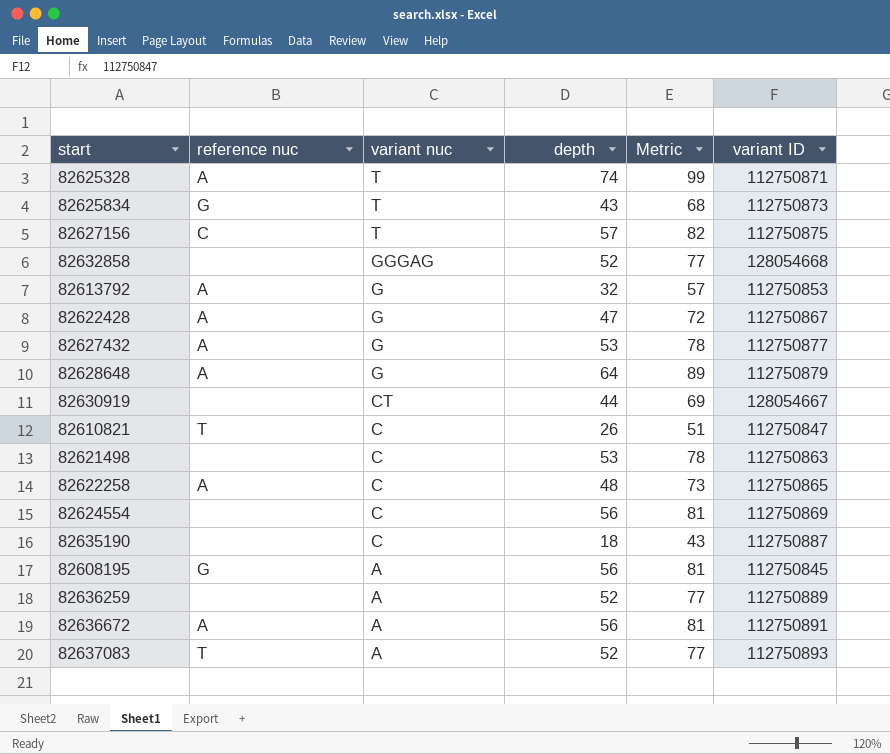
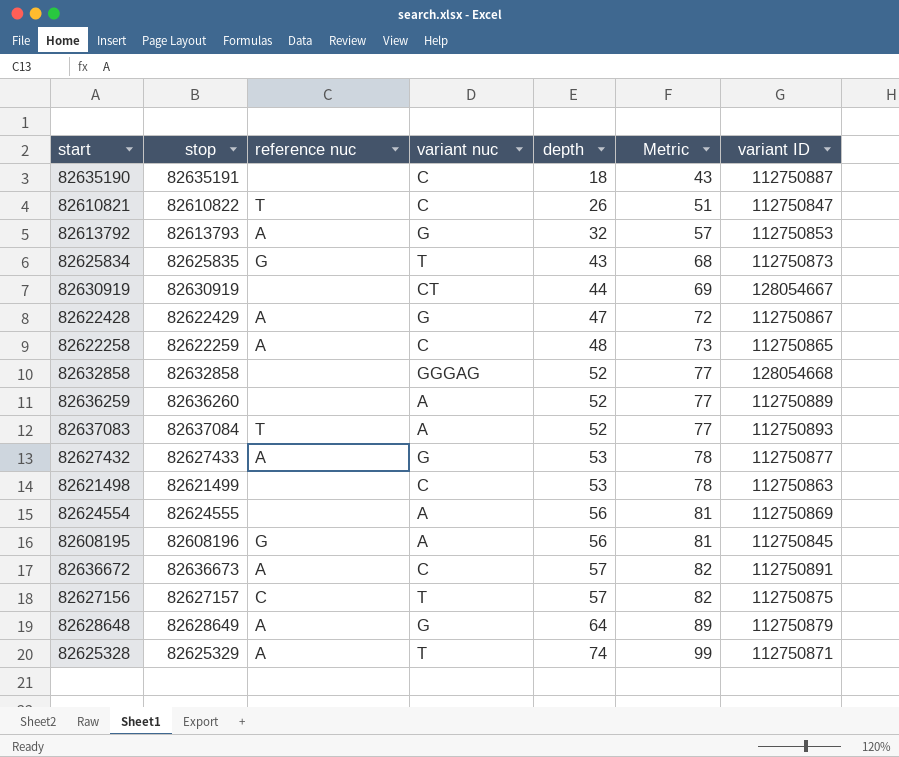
row order: variant nuc descending -> depth ascending
column stop | position: none -> 2
82624554 | variant nuc: C -> A
82636672 | variant nuc: A -> C
82636672 | depth: 56 -> 57
82636672 | Metric: 81 -> 82

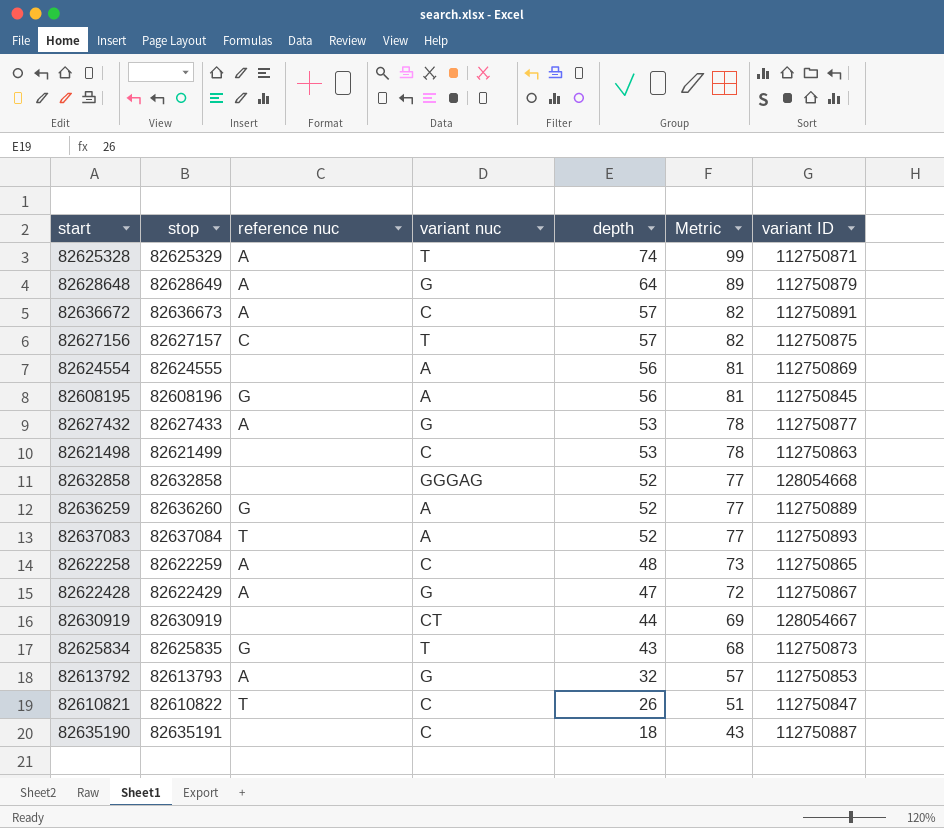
row order: depth ascending -> depth descending
82636259 | reference nuc: none -> G

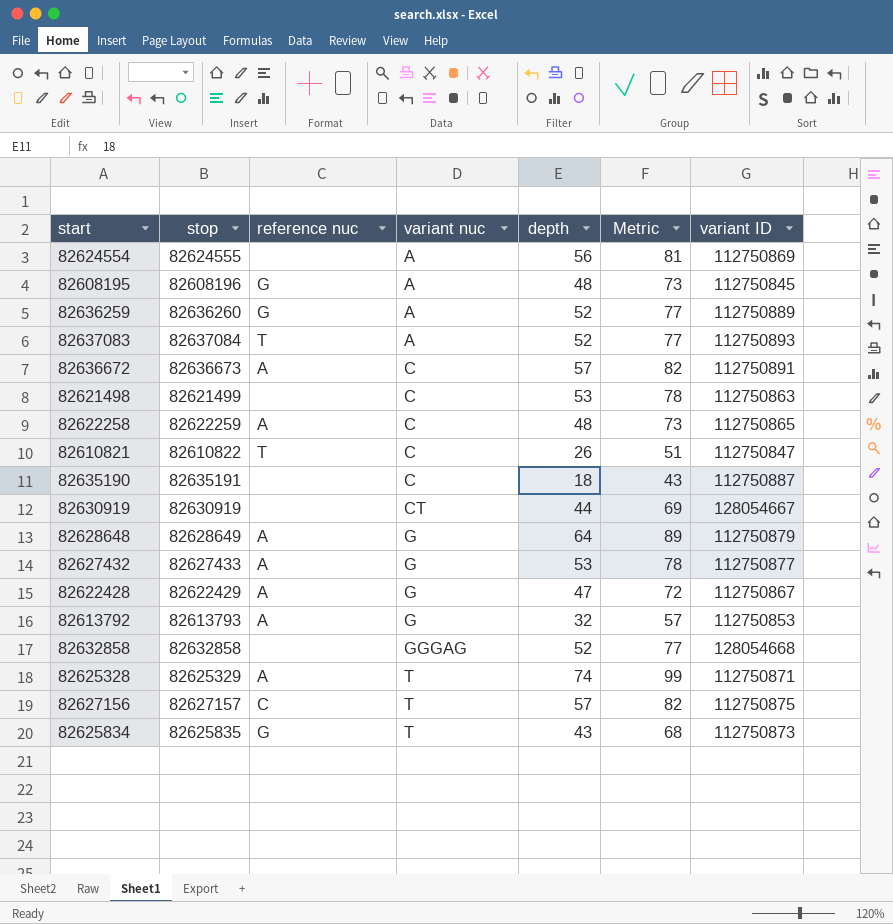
row order: depth descending -> variant nuc ascending
82608195 | depth: 56 -> 48
82608195 | Metric: 81 -> 73

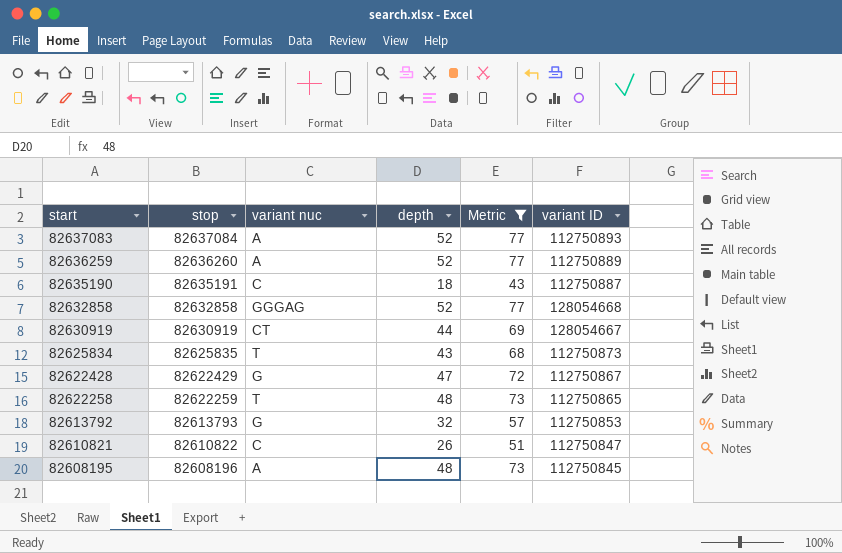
filter: none -> Metric <= 77
row order: variant nuc ascending -> start descending
column reference nuc | position: 3 -> none
82622258 | variant nuc: C -> T

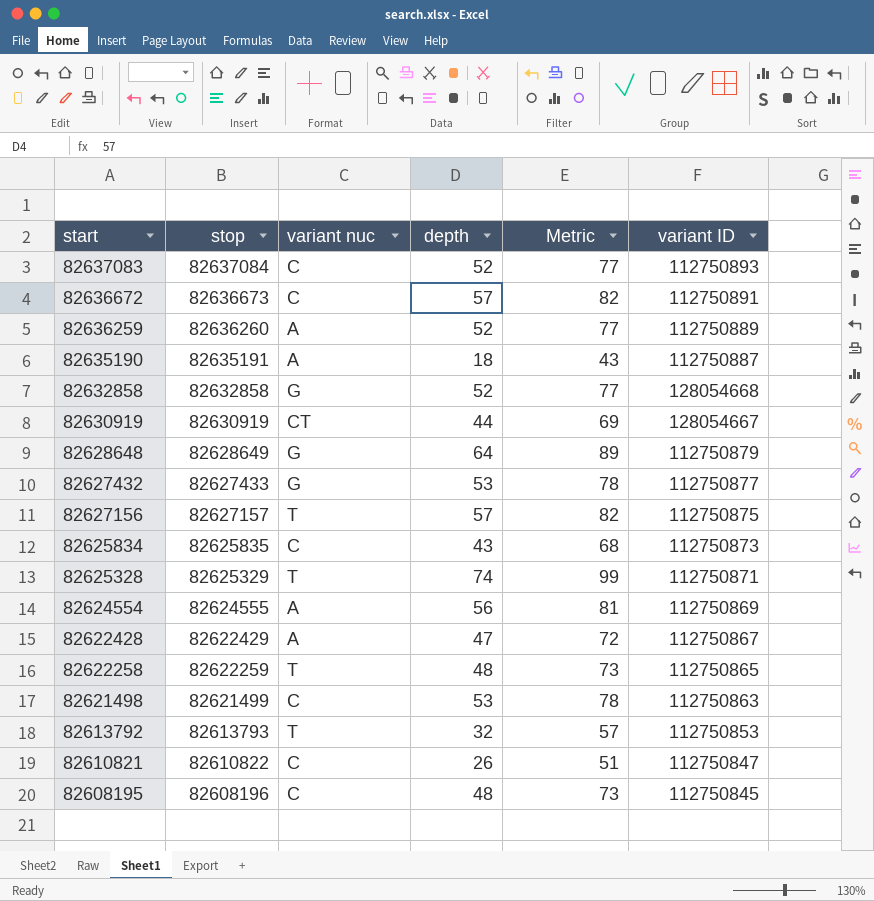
filter: Metric <= 77 -> none
82637083 | variant nuc: A -> C
82635190 | variant nuc: C -> A
82632858 | variant nuc: GGGAG -> G
82625834 | variant nuc: T -> C
82622428 | variant nuc: G -> A
82613792 | variant nuc: G -> T
82608195 | variant nuc: A -> C

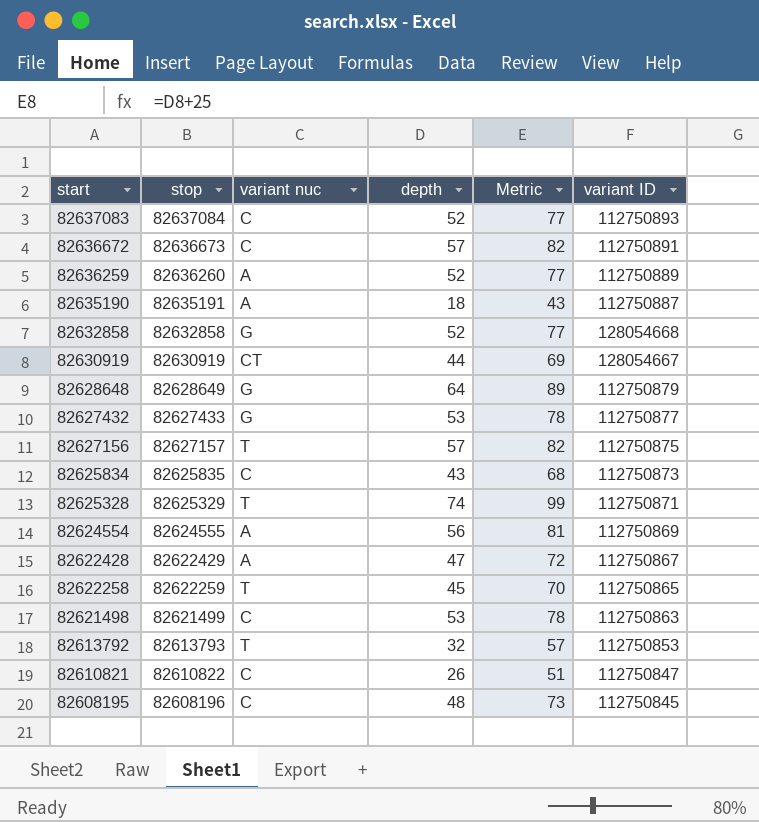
82622258 | depth: 48 -> 45
82622258 | Metric: 73 -> 70

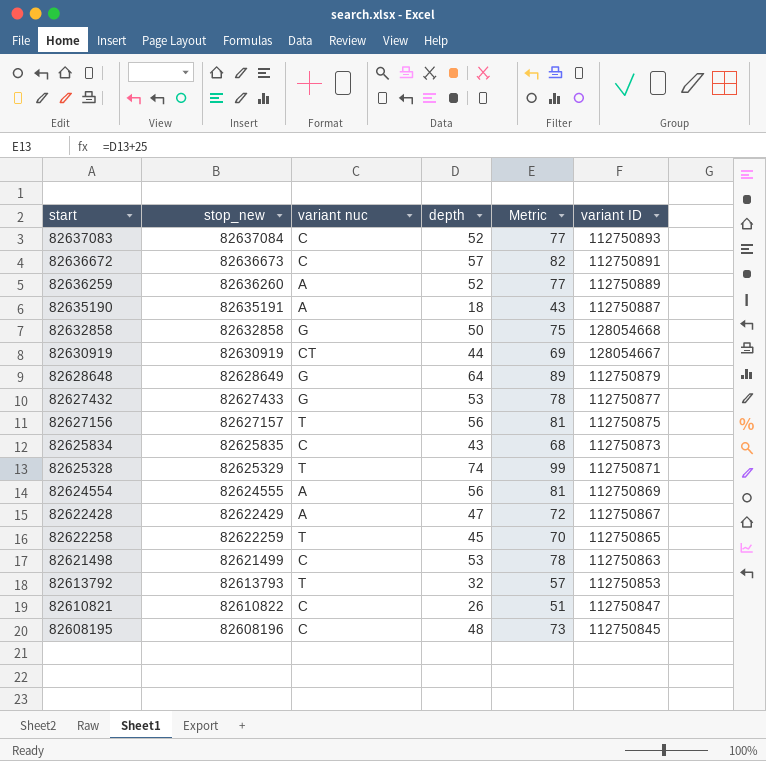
column name: stop -> stop_new
82632858 | depth: 52 -> 50
82632858 | Metric: 77 -> 75
82627156 | depth: 57 -> 56
82627156 | Metric: 82 -> 81

